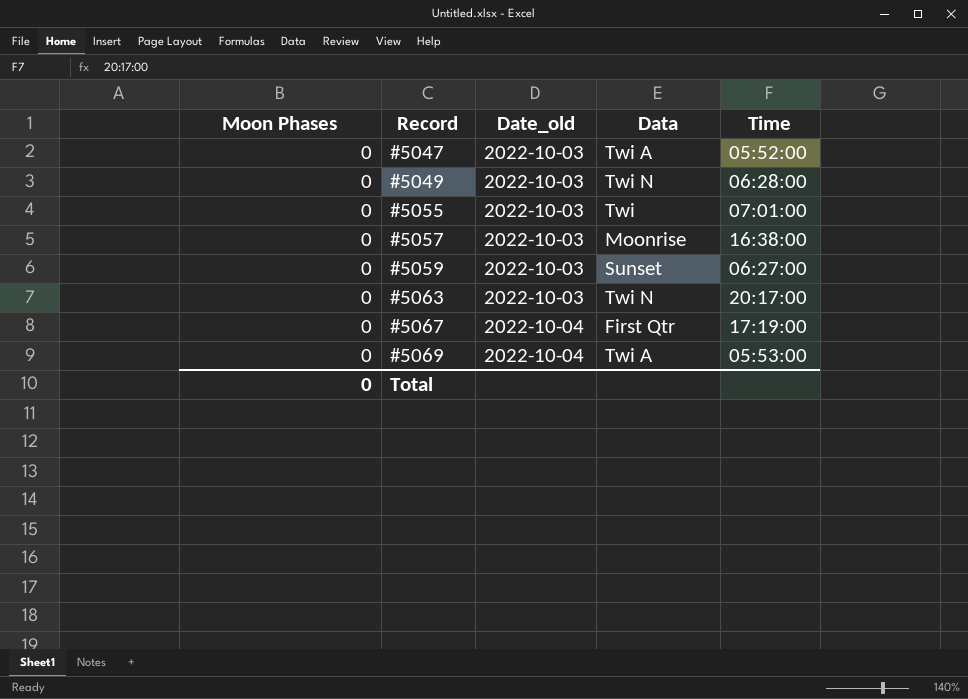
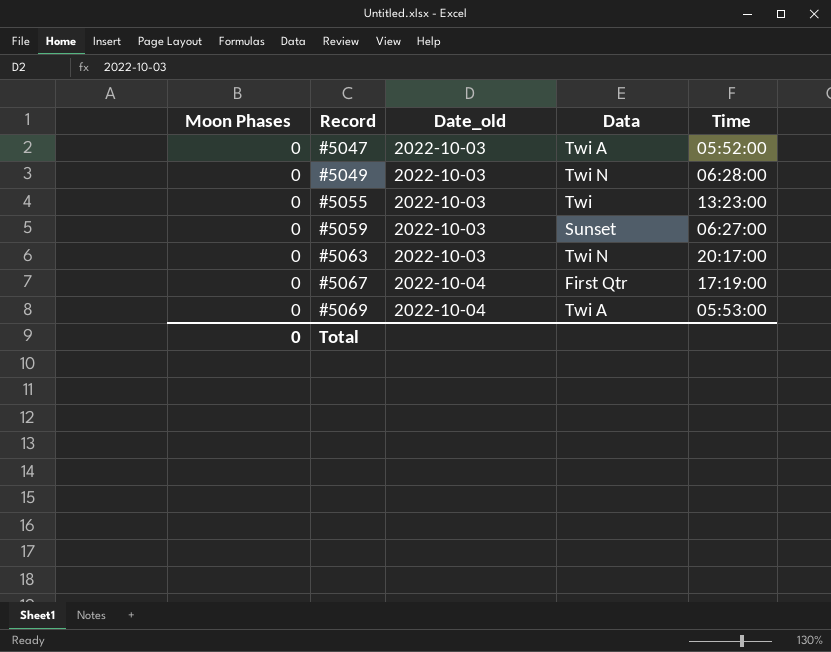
row #5057: 0 | 2022-10-03 | Moonrise | 16:38:00 -> none
#5055 | Time: 07:01:00 -> 13:23:00

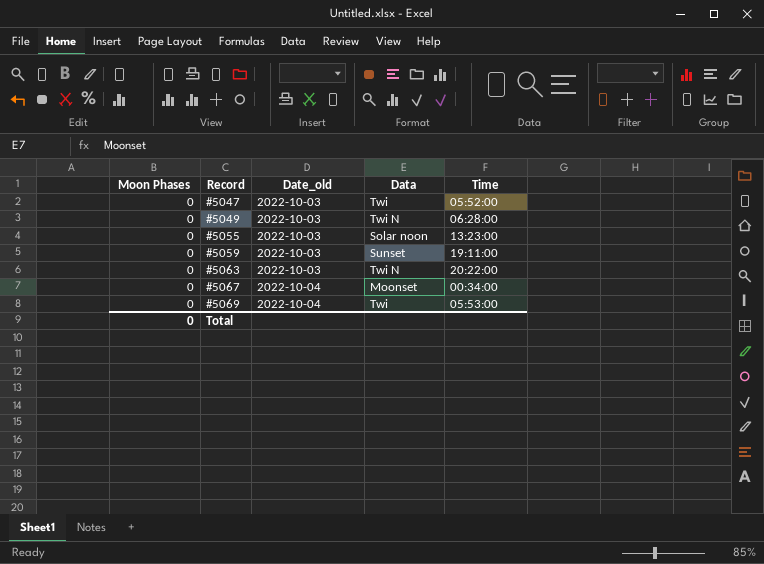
#5047 | Data: Twi A -> Twi
#5055 | Data: Twi -> Solar noon
#5059 | Time: 06:27:00 -> 19:11:00
#5063 | Time: 20:17:00 -> 20:22:00
#5067 | Data: First Qtr -> Moonset
#5067 | Time: 17:19:00 -> 00:34:00
#5069 | Data: Twi A -> Twi

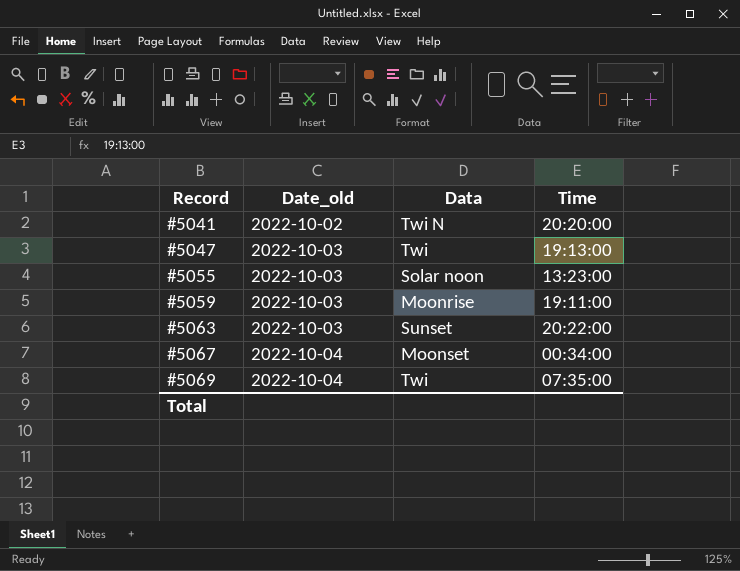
column Moon Phases | position: 1 -> none
row #5049: 0 | 2022-10-03 | Twi N | 06:28:00 -> none
row #5041: none -> 2022-10-02 | Twi N | 20:20:00
#5047 | Time: 05:52:00 -> 19:13:00
#5059 | Data: Sunset -> Moonrise
#5063 | Data: Twi N -> Sunset
#5069 | Time: 05:53:00 -> 07:35:00

